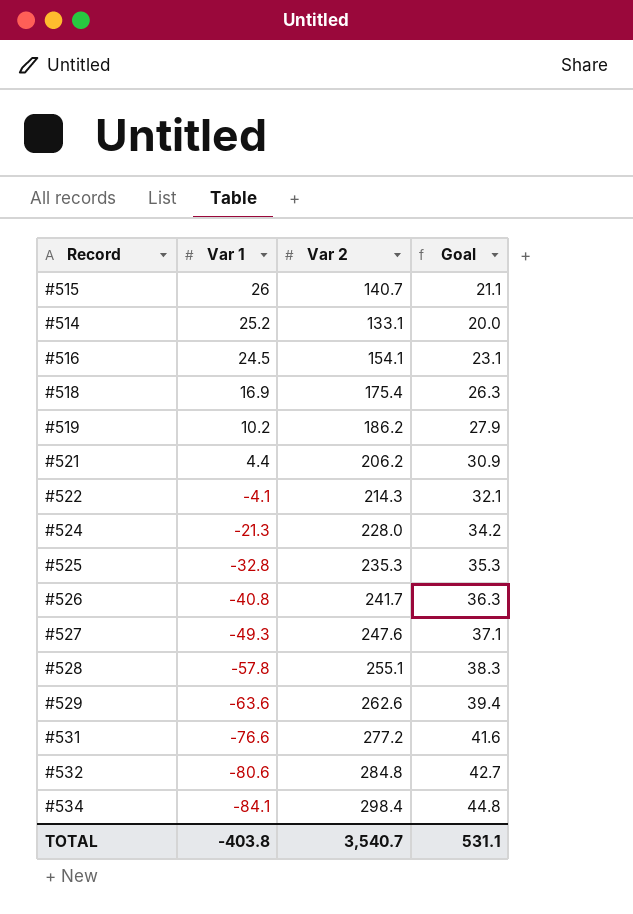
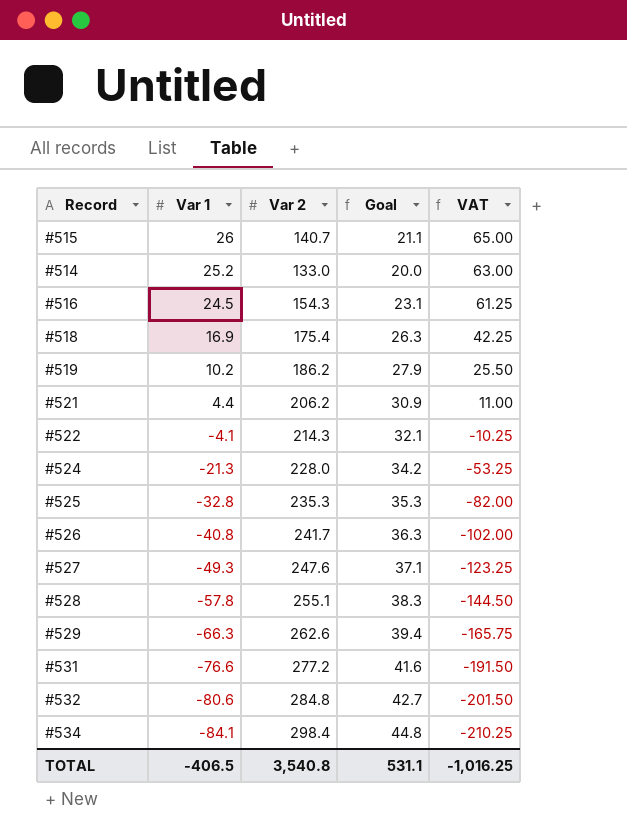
column VAT | formula: none -> [Var 1] * 2.5
#514 | Var 2: 133.1 -> 133.0
#516 | Var 2: 154.1 -> 154.3
#529 | Var 1: -63.6 -> -66.3
TOTAL | Var 1: -403.8 -> -406.5
TOTAL | Var 2: 3,540.7 -> 3,540.8

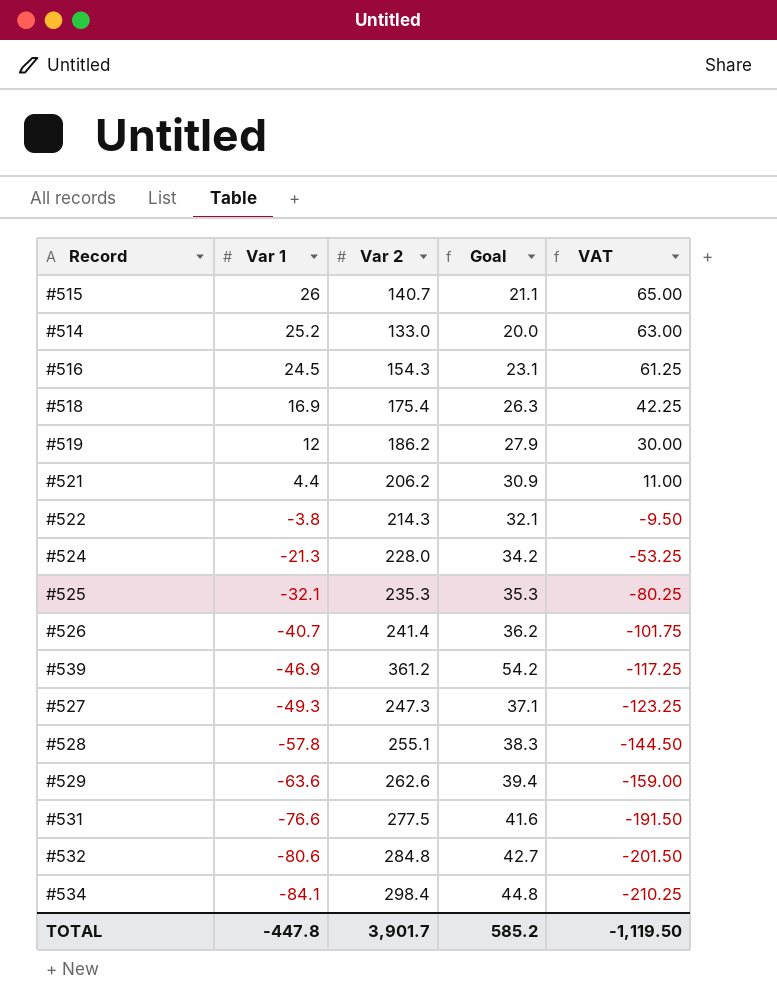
#519 | Var 1: 10.2 -> 12
#519 | VAT: 25.50 -> 30.00
#522 | Var 1: -4.1 -> -3.8
#522 | VAT: -10.25 -> -9.50
#525 | Var 1: -32.8 -> -32.1
#525 | VAT: -82.00 -> -80.25
#526 | Var 1: -40.8 -> -40.7
#526 | Var 2: 241.7 -> 241.4
#526 | Goal: 36.3 -> 36.2
#526 | VAT: -102.00 -> -101.75
row #539: none -> -46.9 | 361.2 | 54.2 | -117.25
#527 | Var 2: 247.6 -> 247.3
#529 | Var 1: -66.3 -> -63.6
#529 | VAT: -165.75 -> -159.00
#531 | Var 2: 277.2 -> 277.5
TOTAL | Var 1: -406.5 -> -447.8
TOTAL | Var 2: 3,540.8 -> 3,901.7
TOTAL | Goal: 531.1 -> 585.2
TOTAL | VAT: -1,016.25 -> -1,119.50

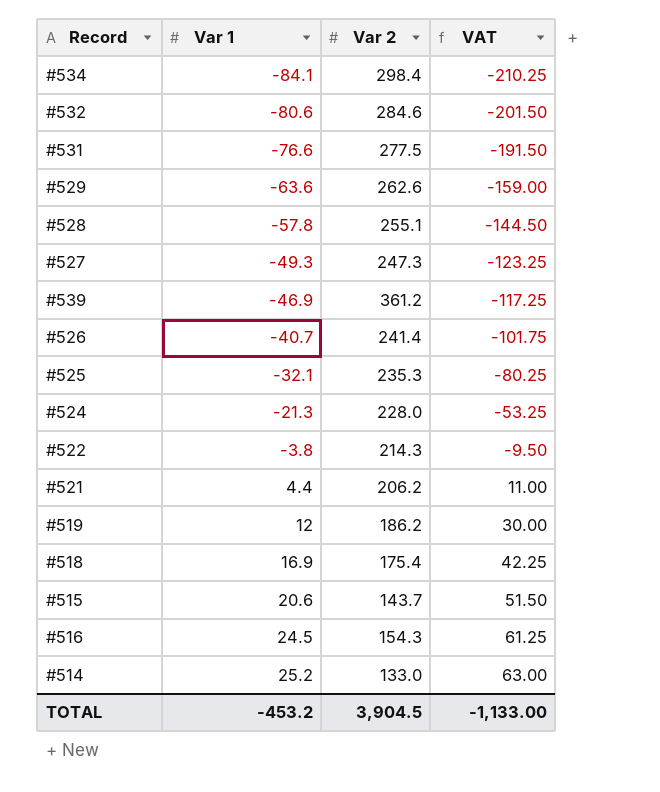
row order: Var 1 descending -> Var 1 ascending
column Goal | formula: [Var 2] * 0.15 -> none
#532 | Var 2: 284.8 -> 284.6
#515 | Var 1: 26 -> 20.6
#515 | Var 2: 140.7 -> 143.7
#515 | VAT: 65.00 -> 51.50
TOTAL | Var 1: -447.8 -> -453.2
TOTAL | Var 2: 3,901.7 -> 3,904.5
TOTAL | VAT: -1,119.50 -> -1,133.00

